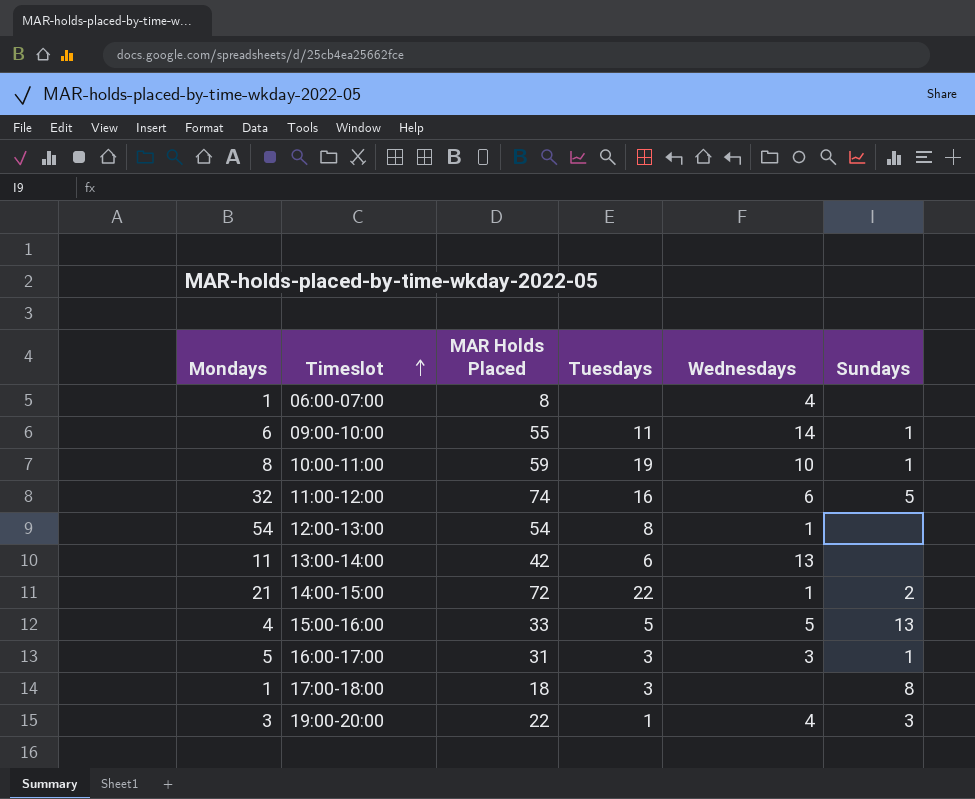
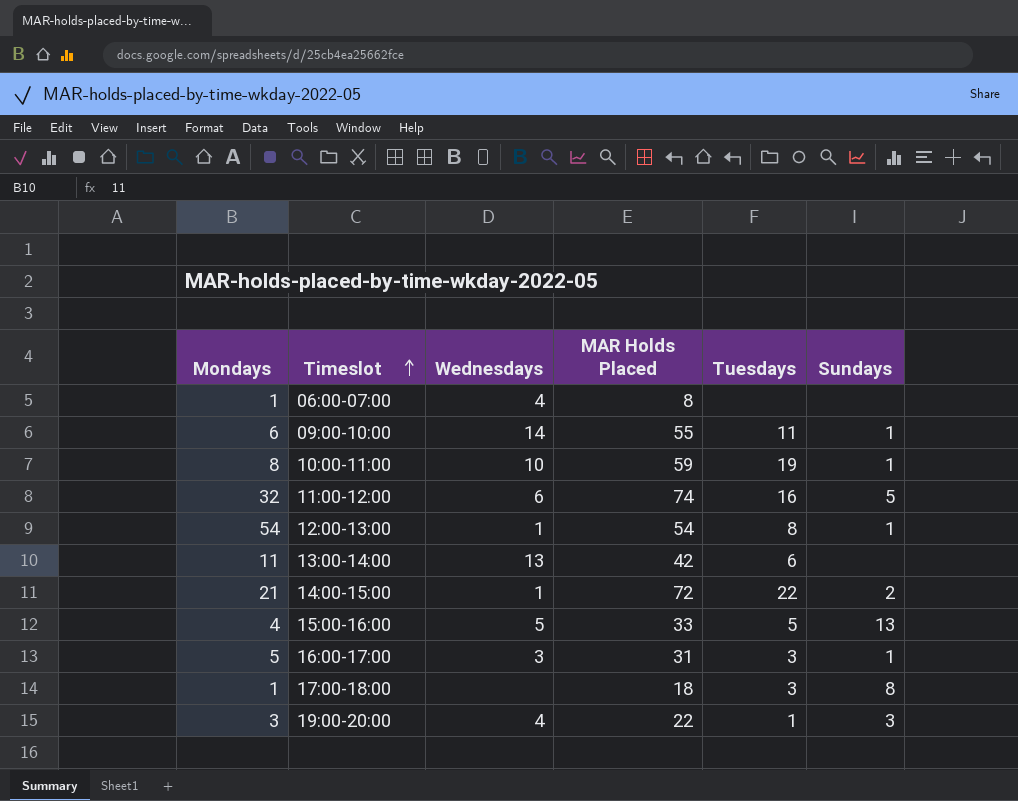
column Wednesdays | position: 5 -> 3
12:00-13:00 | Sundays: none -> 1

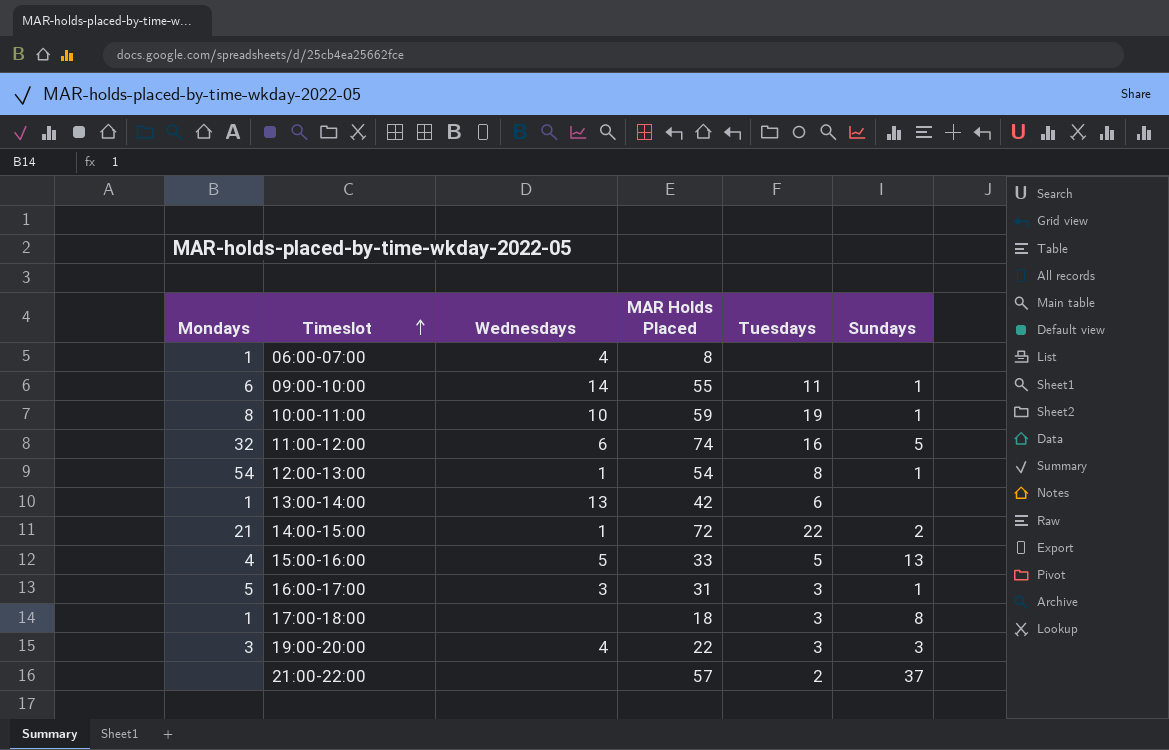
13:00-14:00 | Mondays: 11 -> 1
19:00-20:00 | Tuesdays: 1 -> 3
row 21:00-22:00: none -> none | none | 57 | 2 | 37

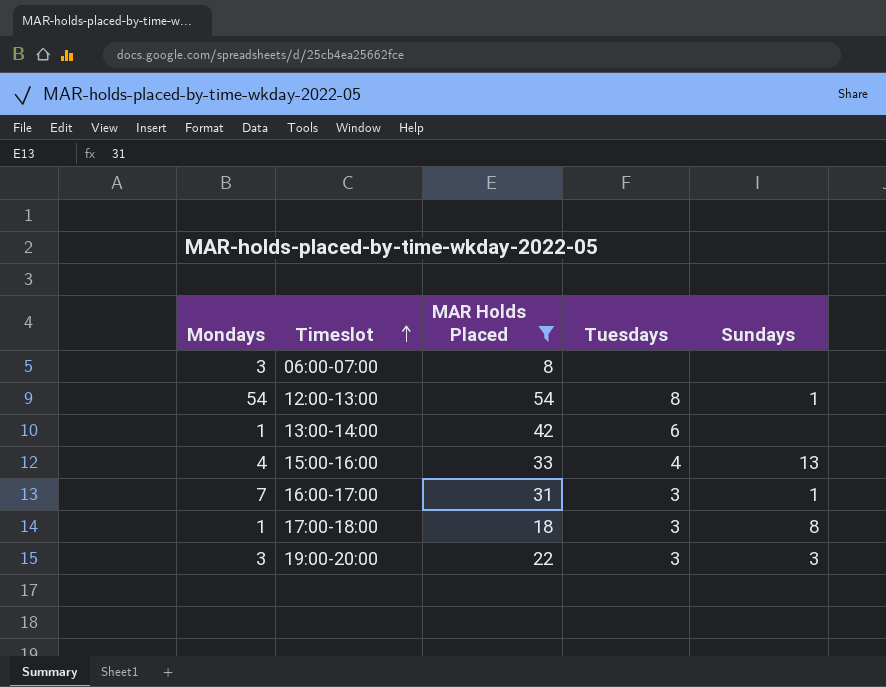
filter: none -> MAR Holds Placed <= 54
column Wednesdays | position: 3 -> none
06:00-07:00 | Mondays: 1 -> 3
15:00-16:00 | Tuesdays: 5 -> 4
16:00-17:00 | Mondays: 5 -> 7

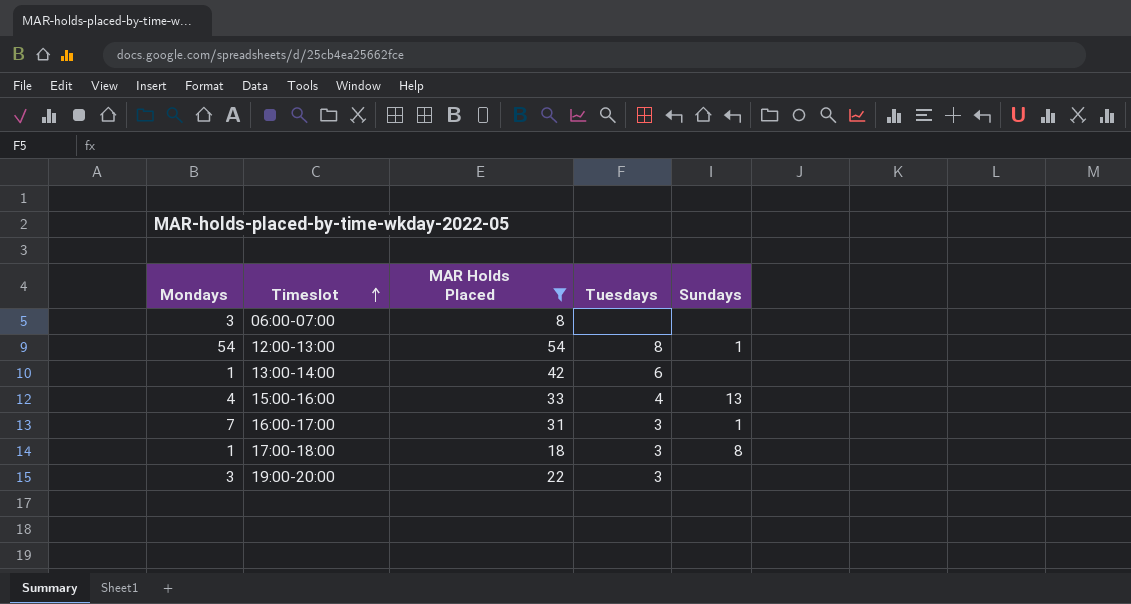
19:00-20:00 | Sundays: 3 -> none

